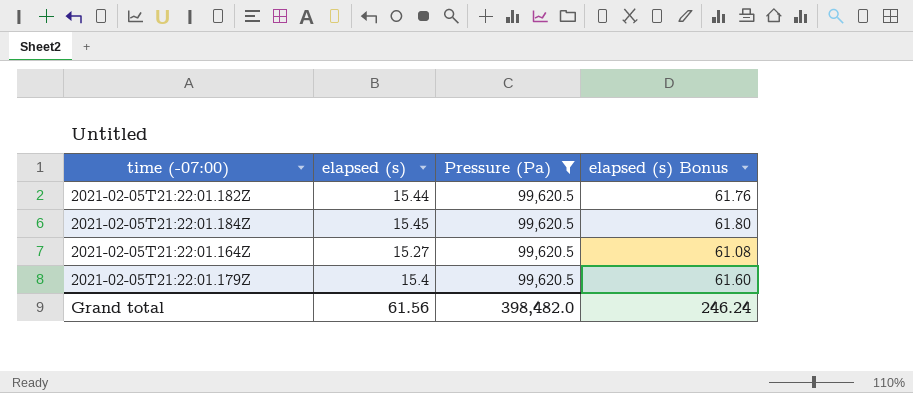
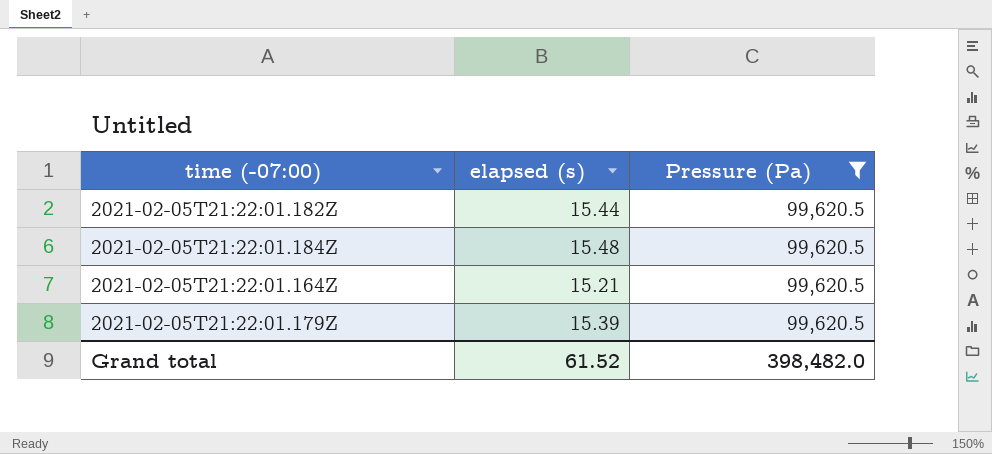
column elapsed (s) Bonus | formula: [elapsed (s)] * 4 -> none
2021-02-05T21:22:01.184Z | elapsed (s): 15.45 -> 15.48
2021-02-05T21:22:01.164Z | elapsed (s): 15.27 -> 15.21
2021-02-05T21:22:01.179Z | elapsed (s): 15.4 -> 15.39
Grand total | elapsed (s): 61.56 -> 61.52

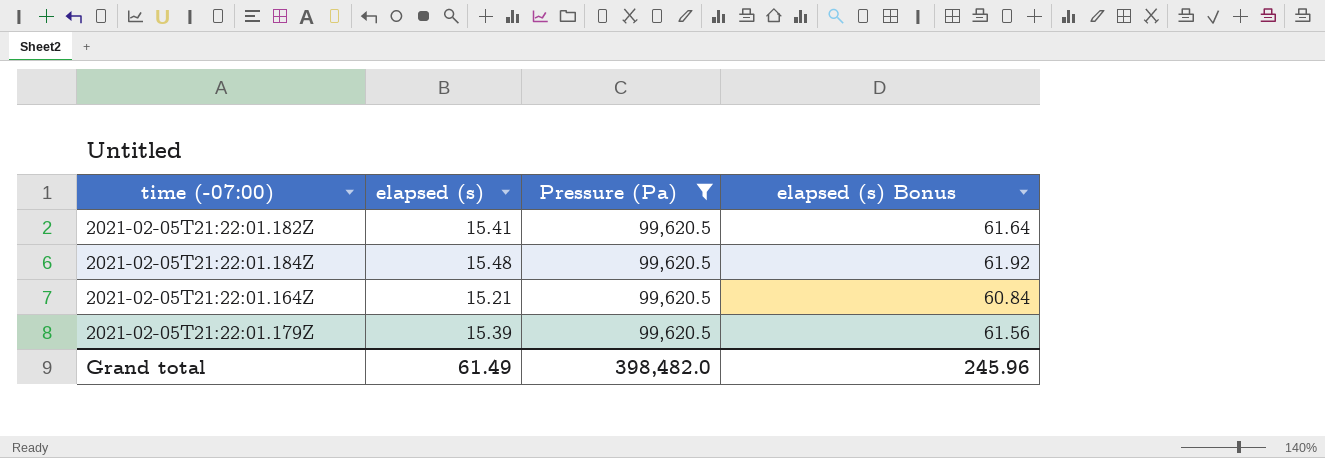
column elapsed (s) Bonus | formula: none -> [elapsed (s)] * 4
2021-02-05T21:22:01.182Z | elapsed (s): 15.44 -> 15.41
Grand total | elapsed (s): 61.52 -> 61.49

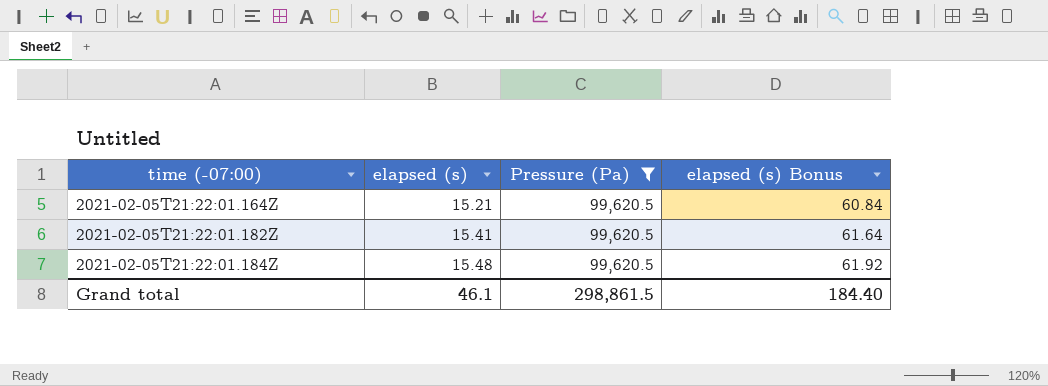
row order: none -> time (-07:00) ascending
row 2021-02-05T21:22:01.179Z: 15.39 | 99,620.5 | 61.56 -> none
Grand total | elapsed (s): 61.49 -> 46.1
Grand total | Pressure (Pa): 398,482.0 -> 298,861.5
Grand total | elapsed (s) Bonus: 245.96 -> 184.40

